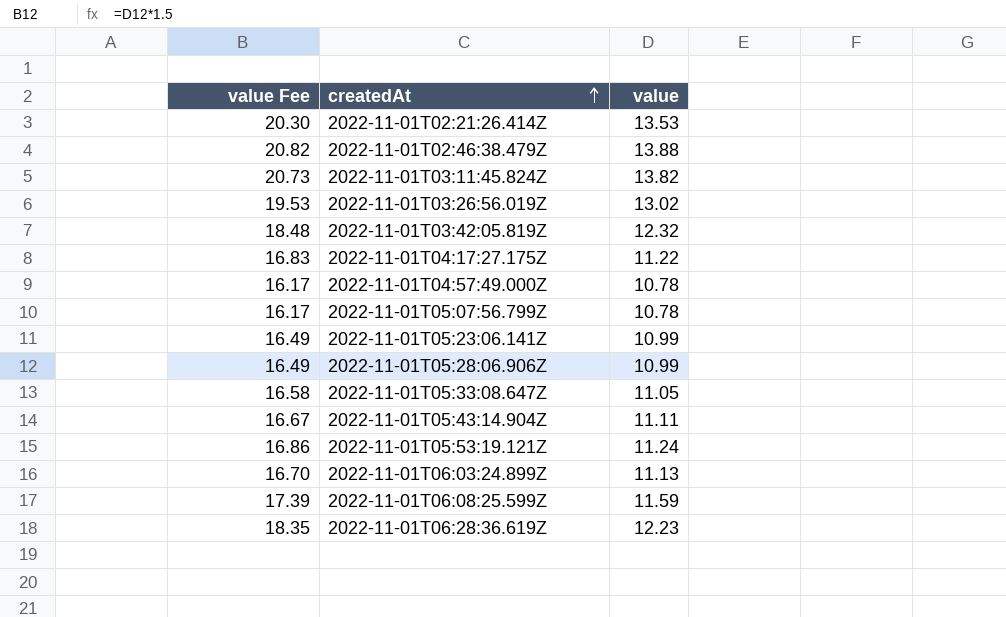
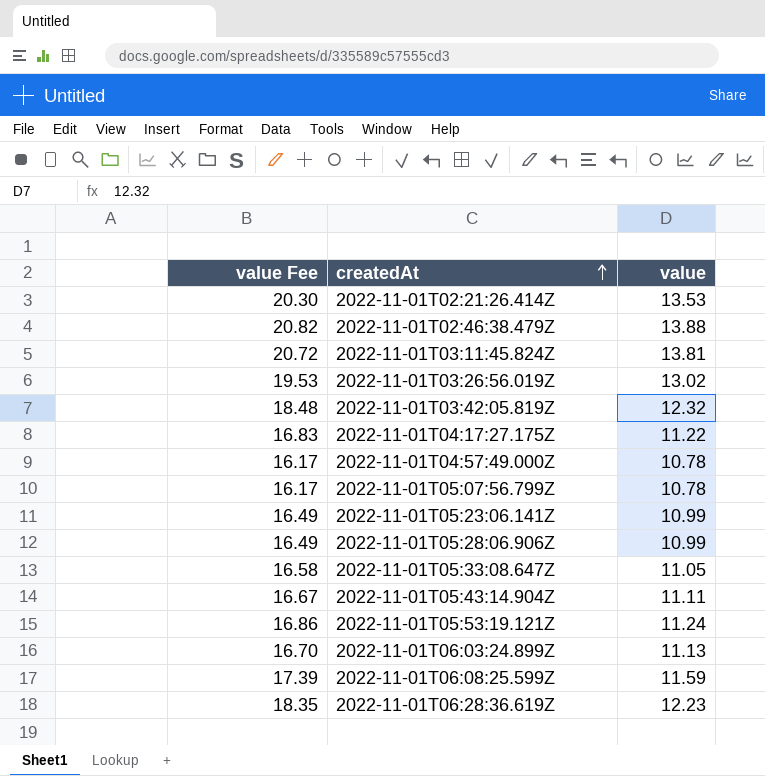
2022-11-01T03:11:45.824Z | value Fee: 20.73 -> 20.72
2022-11-01T03:11:45.824Z | value: 13.82 -> 13.81

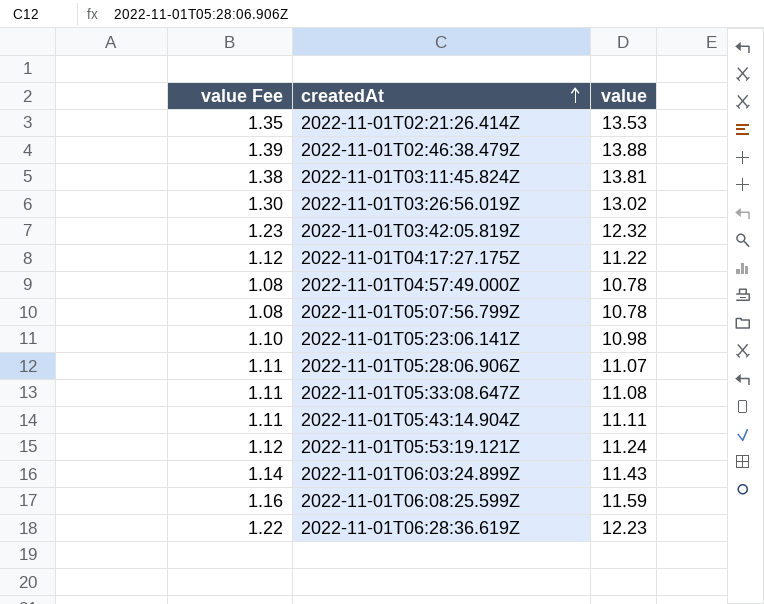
column value Fee | formula: [value] * 1.5 -> [value] * 0.1
2022-11-01T05:23:06.141Z | value: 10.99 -> 10.98
2022-11-01T05:28:06.906Z | value: 10.99 -> 11.07
2022-11-01T05:33:08.647Z | value: 11.05 -> 11.08
2022-11-01T06:03:24.899Z | value: 11.13 -> 11.43

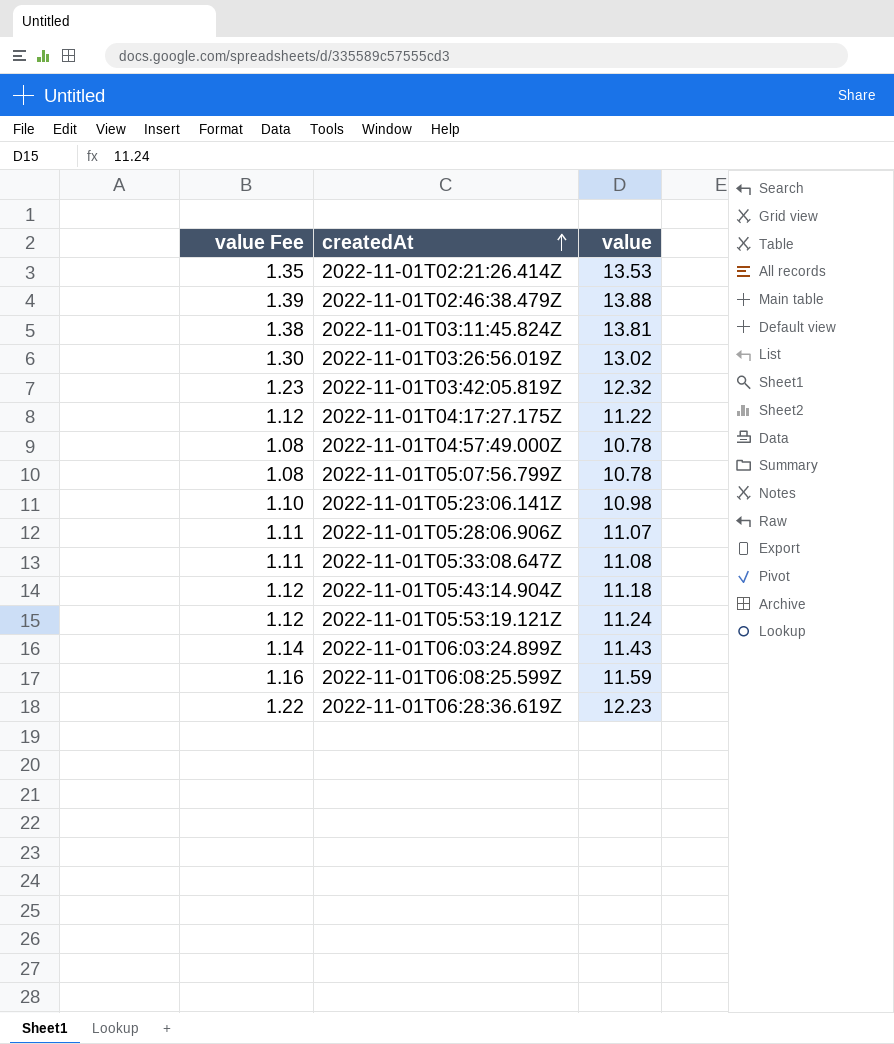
2022-11-01T05:43:14.904Z | value Fee: 1.11 -> 1.12
2022-11-01T05:43:14.904Z | value: 11.11 -> 11.18

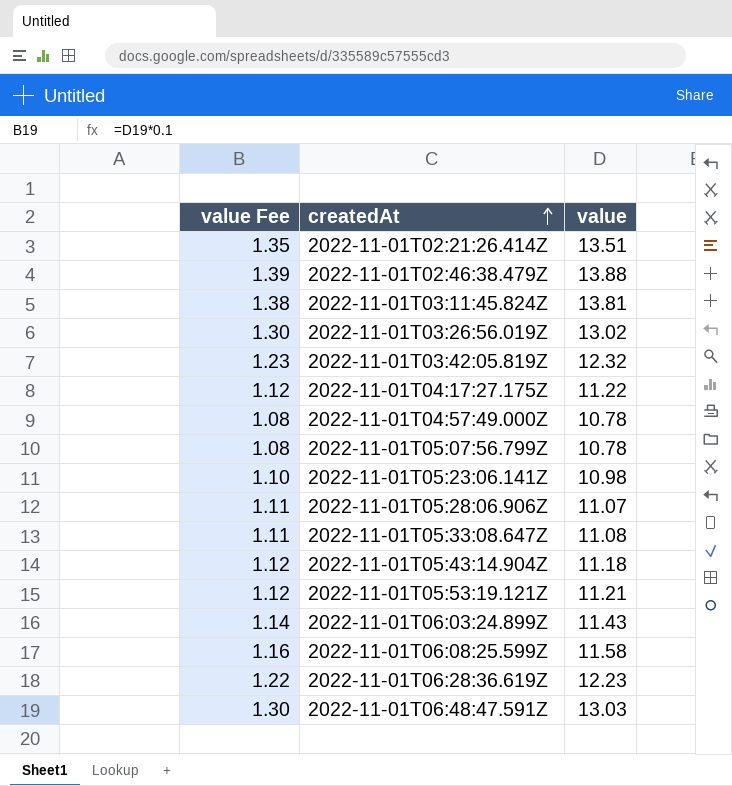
2022-11-01T02:21:26.414Z | value: 13.53 -> 13.51
2022-11-01T05:53:19.121Z | value: 11.24 -> 11.21
2022-11-01T06:08:25.599Z | value: 11.59 -> 11.58
row 2022-11-01T06:48:47.591Z: none -> 1.30 | 13.03

